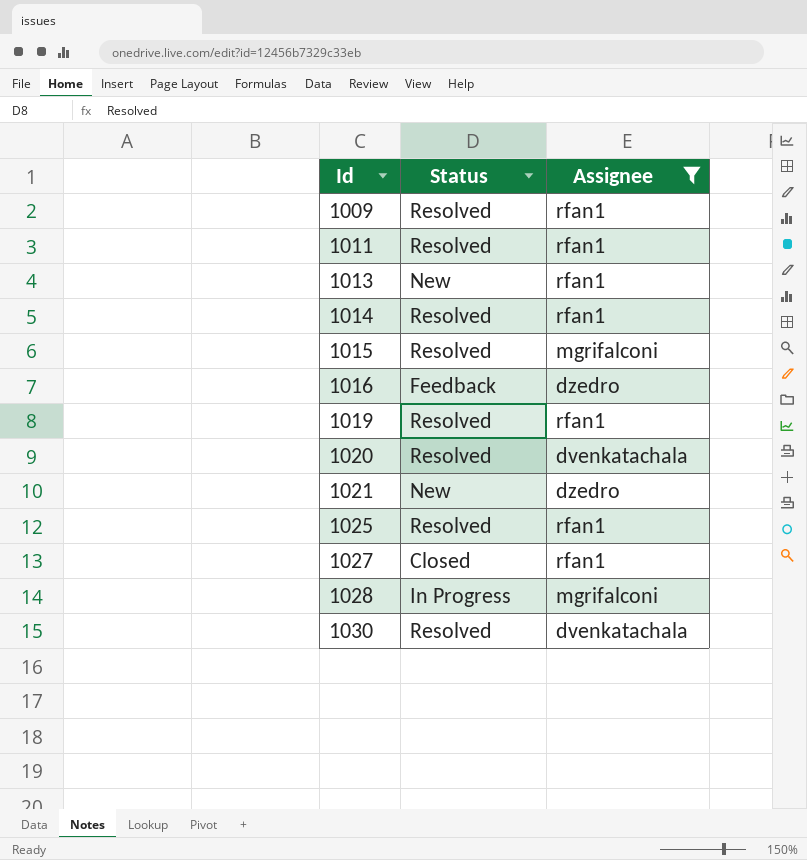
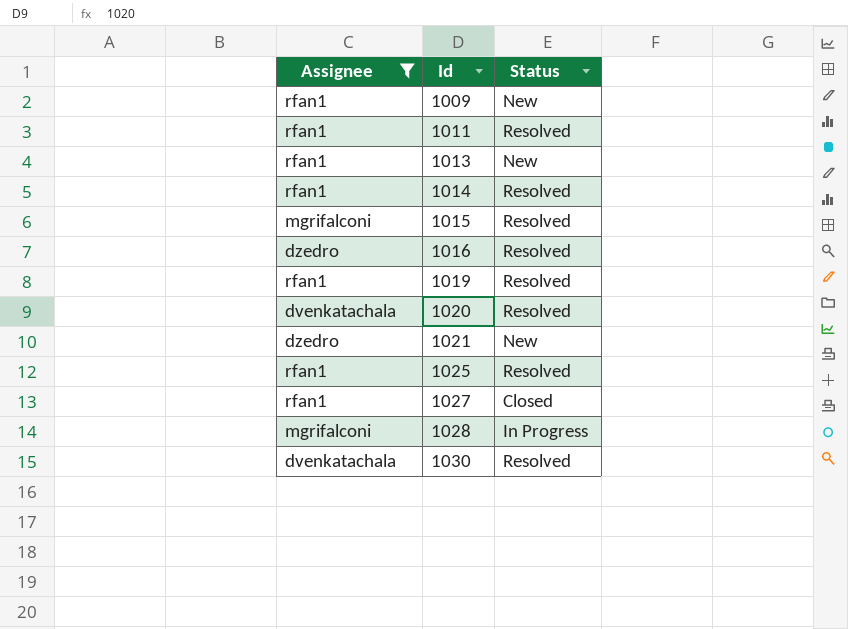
column Assignee | position: 3 -> 1
1009 | Status: Resolved -> New
1016 | Status: Feedback -> Resolved

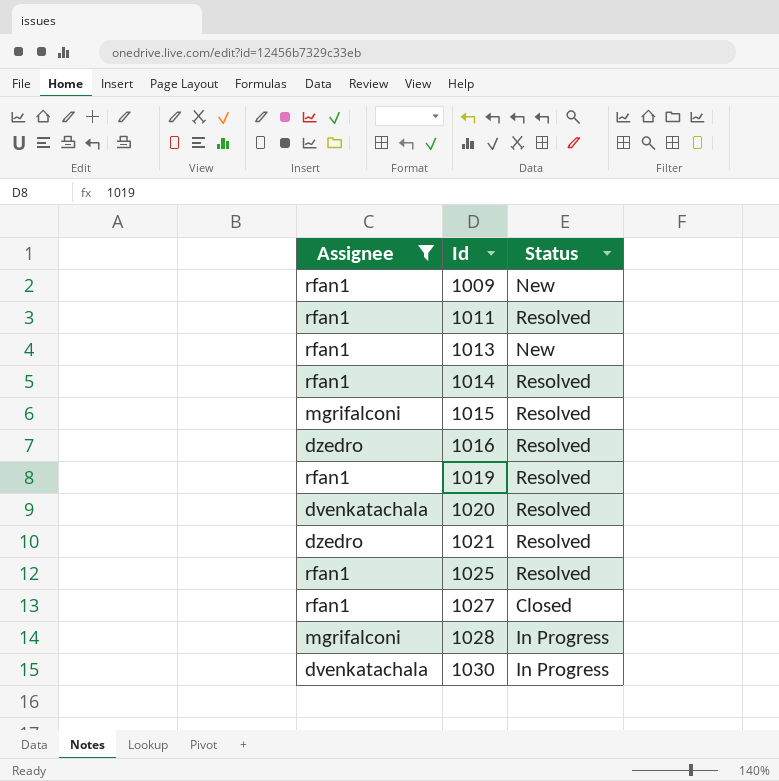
1021 | Status: New -> Resolved
1030 | Status: Resolved -> In Progress

